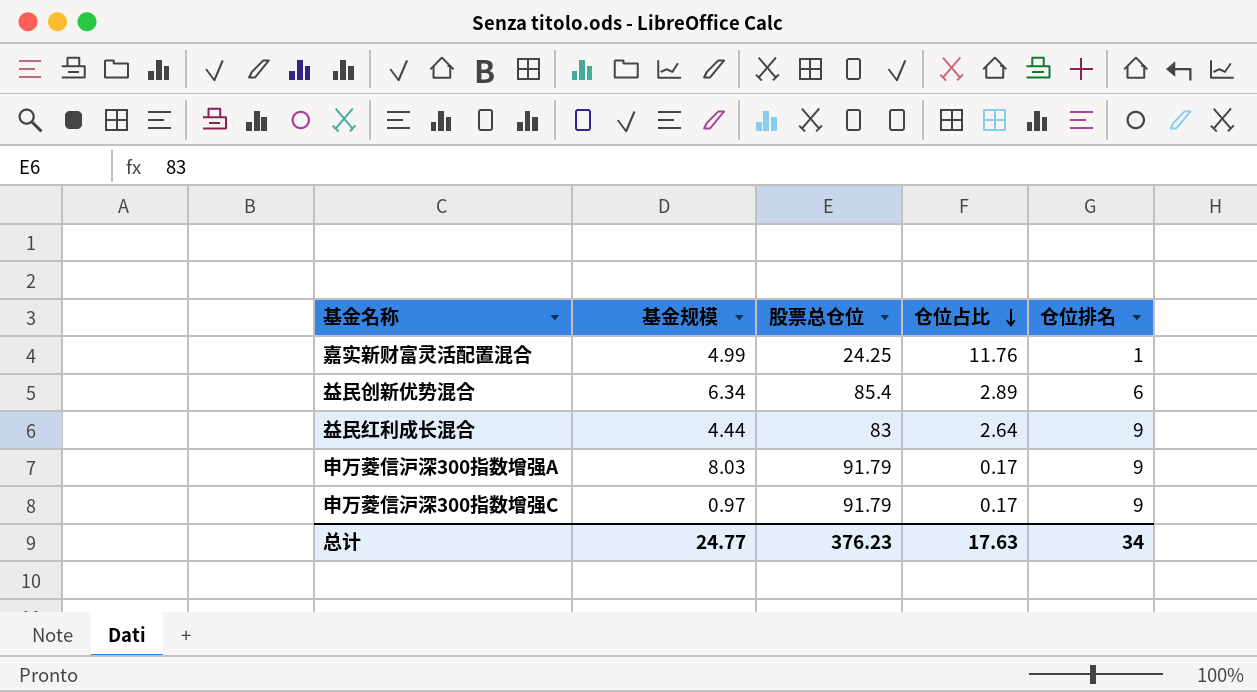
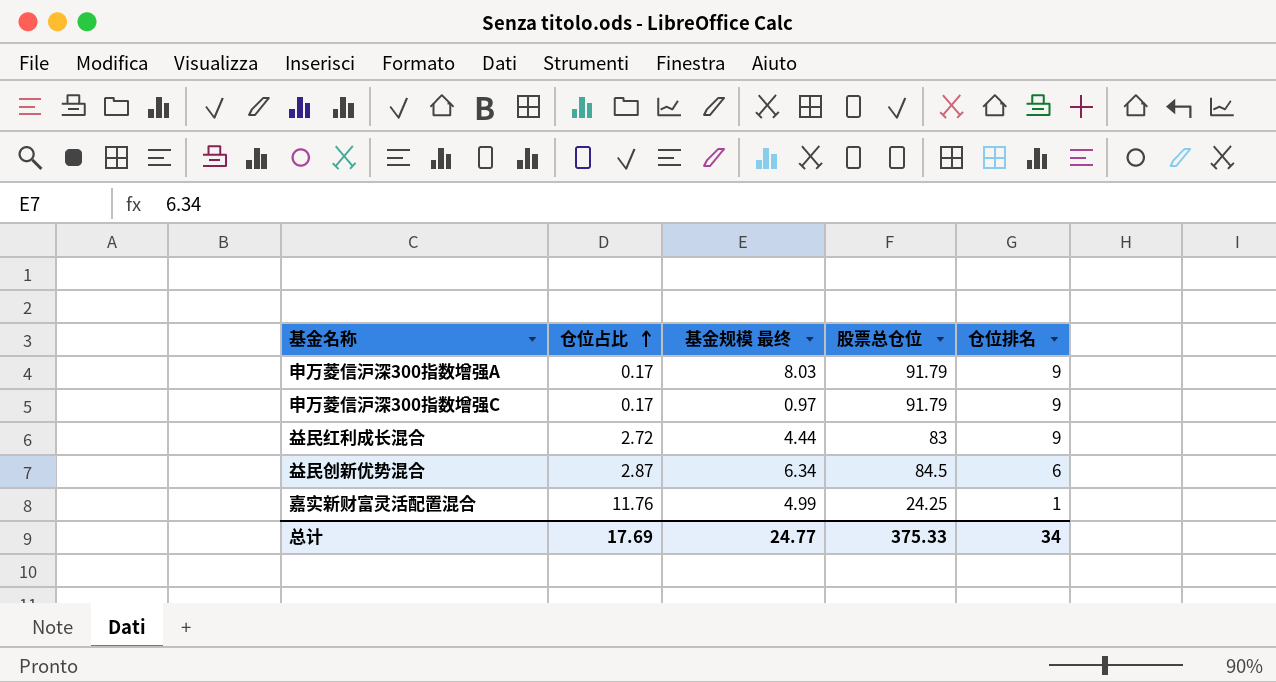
row order: 仓位占比 descending -> 仓位占比 ascending
column 仓位占比 | position: 4 -> 2
column name: 基金规模 -> 基金规模 最终
益民红利成长混合 | 仓位占比: 2.64 -> 2.72
益民创新优势混合 | 仓位占比: 2.89 -> 2.87
益民创新优势混合 | 股票总仓位: 85.4 -> 84.5
总计 | 仓位占比: 17.63 -> 17.69
总计 | 股票总仓位: 376.23 -> 375.33

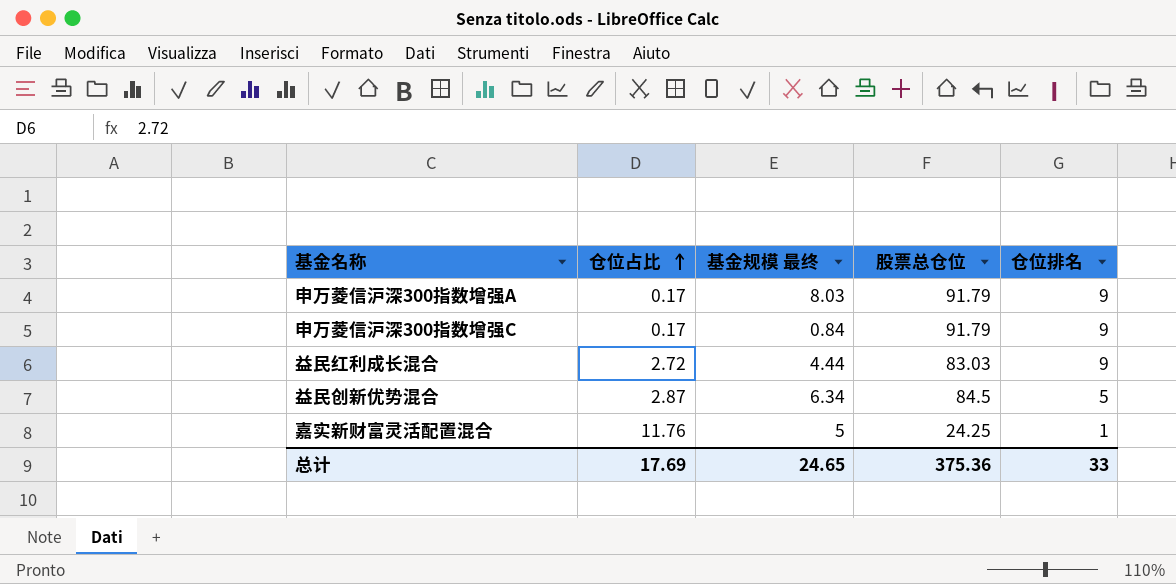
申万菱信沪深300指数增强C | 基金规模 最终: 0.97 -> 0.84
益民红利成长混合 | 股票总仓位: 83 -> 83.03
益民创新优势混合 | 仓位排名: 6 -> 5
嘉实新财富灵活配置混合 | 基金规模 最终: 4.99 -> 5
总计 | 基金规模 最终: 24.77 -> 24.65
总计 | 股票总仓位: 375.33 -> 375.36
总计 | 仓位排名: 34 -> 33

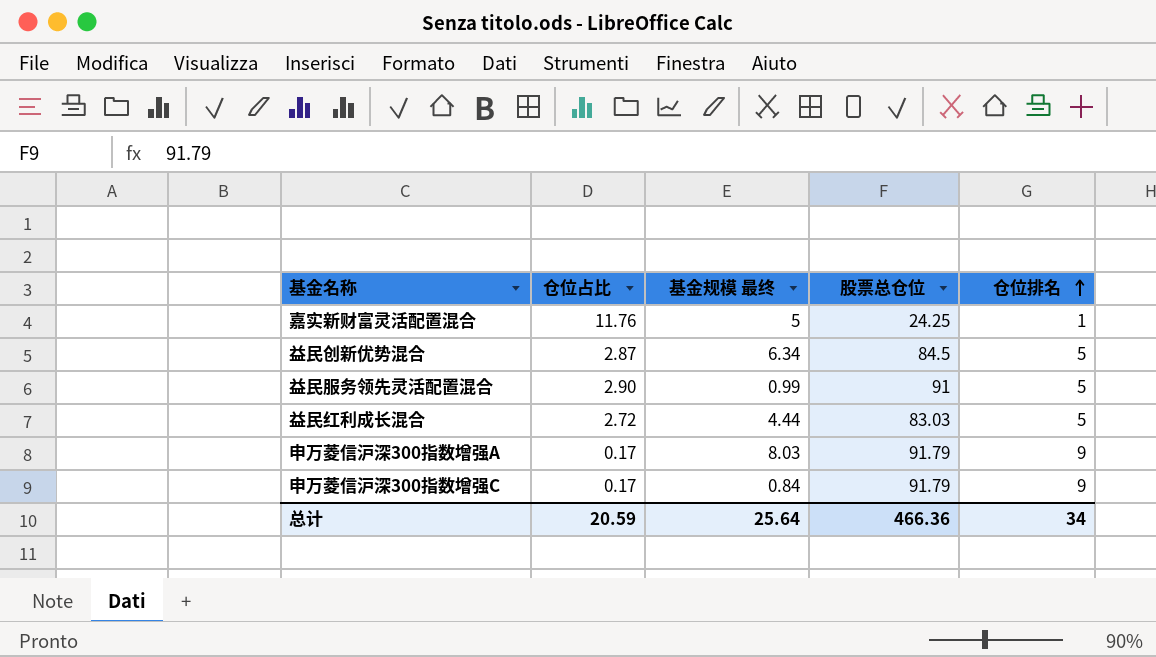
row order: 仓位占比 ascending -> 仓位排名 ascending
row 益民服务领先灵活配置混合: none -> 2.90 | 0.99 | 91 | 5
益民红利成长混合 | 仓位排名: 9 -> 5
总计 | 仓位占比: 17.69 -> 20.59
总计 | 基金规模 最终: 24.65 -> 25.64
总计 | 股票总仓位: 375.36 -> 466.36
总计 | 仓位排名: 33 -> 34

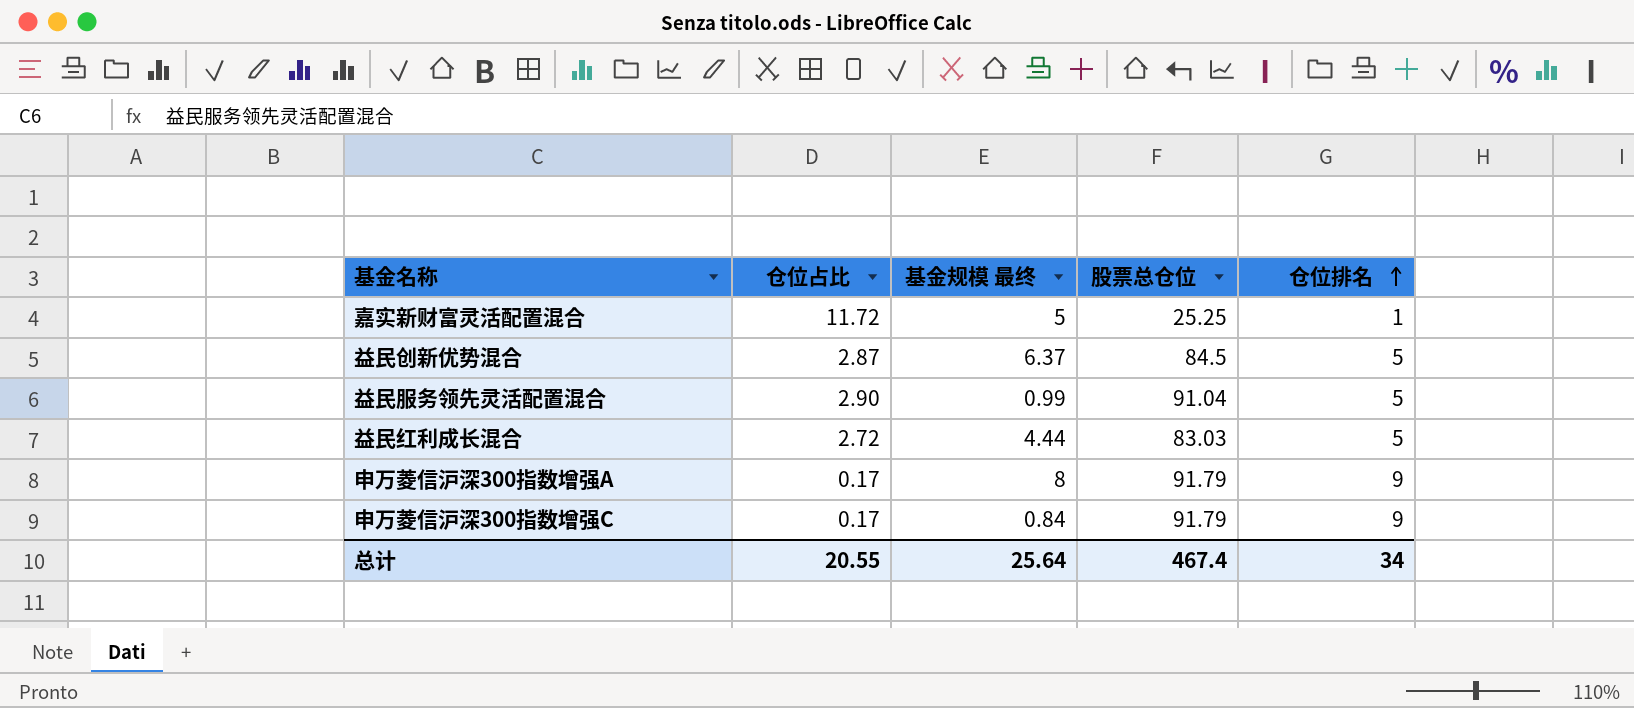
嘉实新财富灵活配置混合 | 仓位占比: 11.76 -> 11.72
嘉实新财富灵活配置混合 | 股票总仓位: 24.25 -> 25.25
益民创新优势混合 | 基金规模 最终: 6.34 -> 6.37
益民服务领先灵活配置混合 | 股票总仓位: 91 -> 91.04
申万菱信沪深300指数增强A | 基金规模 最终: 8.03 -> 8
总计 | 仓位占比: 20.59 -> 20.55
总计 | 股票总仓位: 466.36 -> 467.4

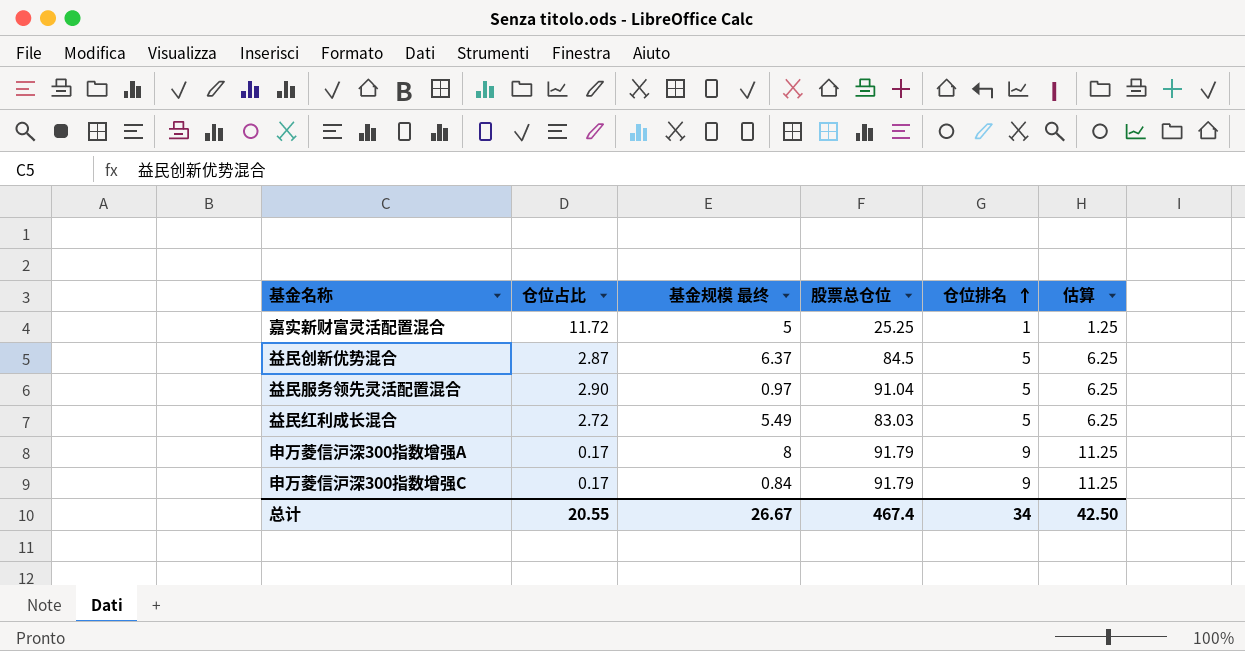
column 估算 | formula: none -> [仓位排名] * 1.25
益民服务领先灵活配置混合 | 基金规模 最终: 0.99 -> 0.97
益民红利成长混合 | 基金规模 最终: 4.44 -> 5.49
总计 | 基金规模 最终: 25.64 -> 26.67

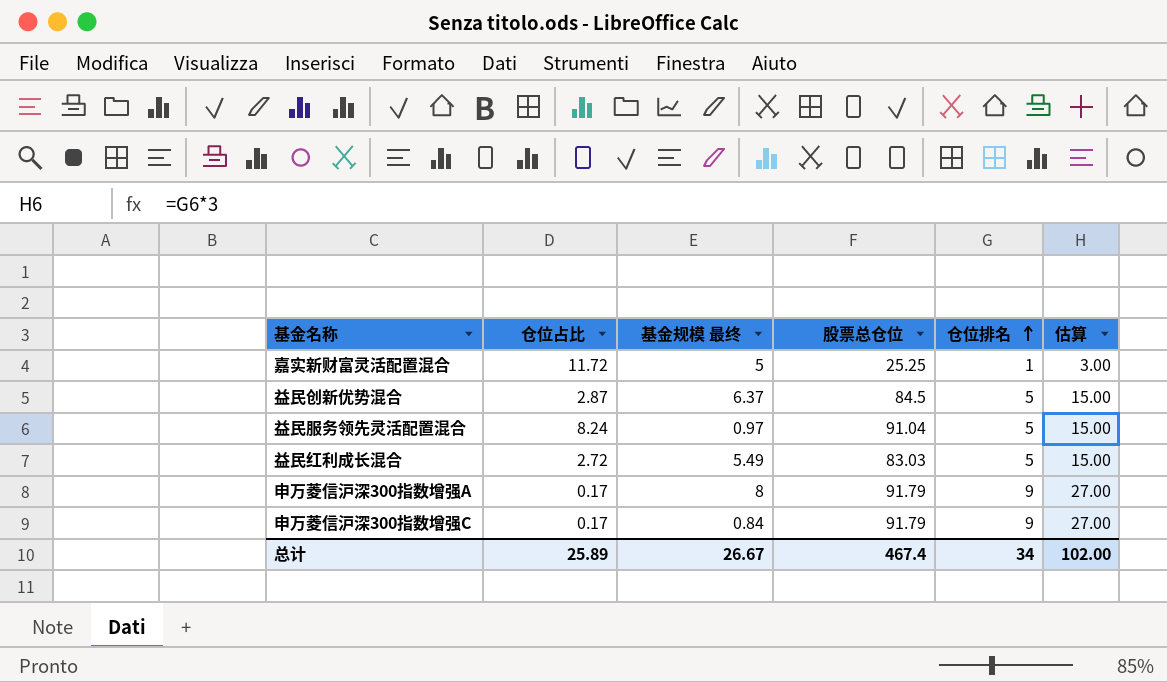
column 估算 | formula: [仓位排名] * 1.25 -> [仓位排名] * 3
益民服务领先灵活配置混合 | 仓位占比: 2.90 -> 8.24
总计 | 仓位占比: 20.55 -> 25.89
总计 | 估算: 42.50 -> 102.00

